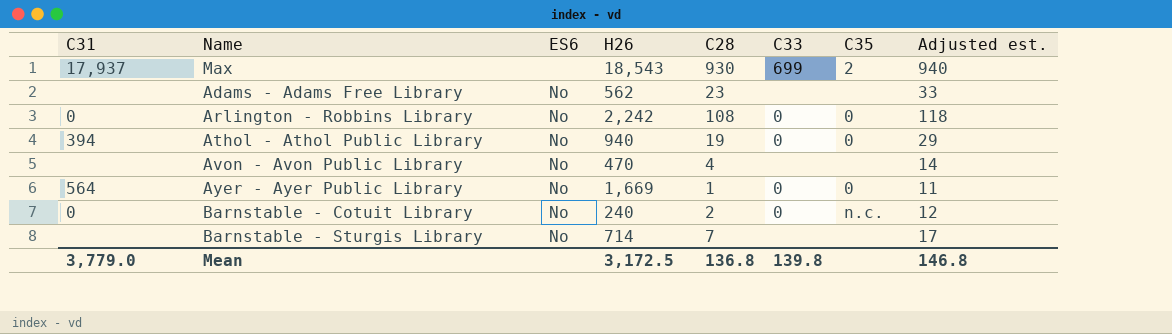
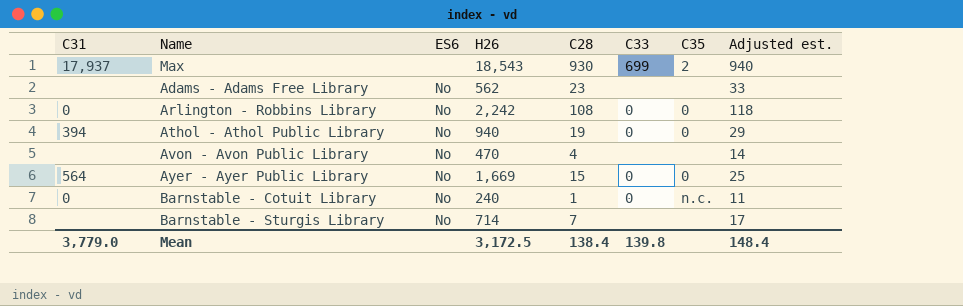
Ayer - Ayer Public Library | C28: 1 -> 15
Ayer - Ayer Public Library | Adjusted est.: 11 -> 25
Barnstable - Cotuit Library | C28: 2 -> 1
Barnstable - Cotuit Library | Adjusted est.: 12 -> 11
Mean | C28: 136.8 -> 138.4
Mean | Adjusted est.: 146.8 -> 148.4

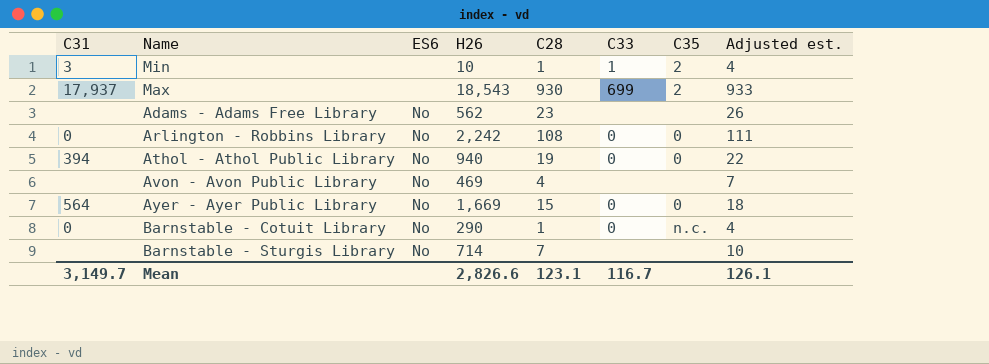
column Adjusted est. | formula: [C28] + 10 -> [C28] + 3
row Min: none -> 3 | none | 10 | 1 | 1 | 2 | 4
Avon - Avon Public Library | H26: 470 -> 469
Barnstable - Cotuit Library | H26: 240 -> 290
Mean | C31: 3,779.0 -> 3,149.7
Mean | H26: 3,172.5 -> 2,826.6
Mean | C28: 138.4 -> 123.1
Mean | C33: 139.8 -> 116.7
Mean | Adjusted est.: 148.4 -> 126.1

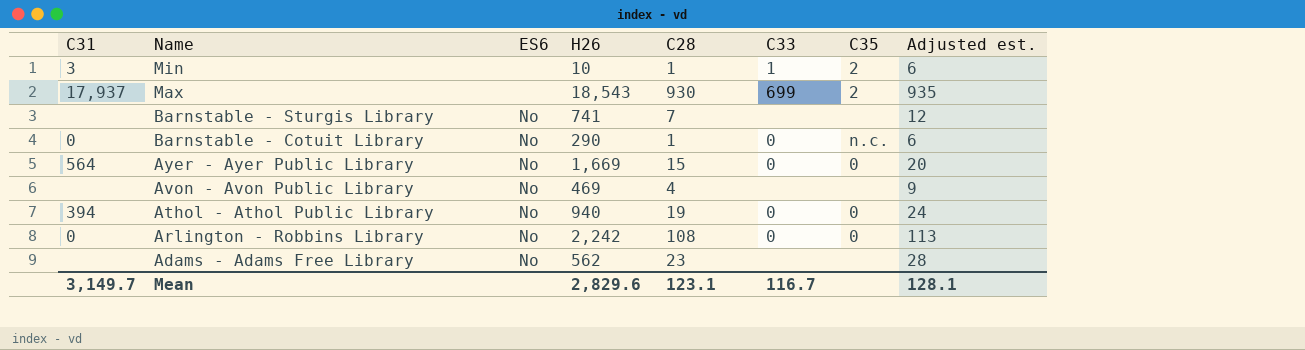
row order: none -> Name descending
column Adjusted est. | formula: [C28] + 3 -> [C28] + 5
Barnstable - Sturgis Library | H26: 714 -> 741
Mean | H26: 2,826.6 -> 2,829.6
Mean | Adjusted est.: 126.1 -> 128.1

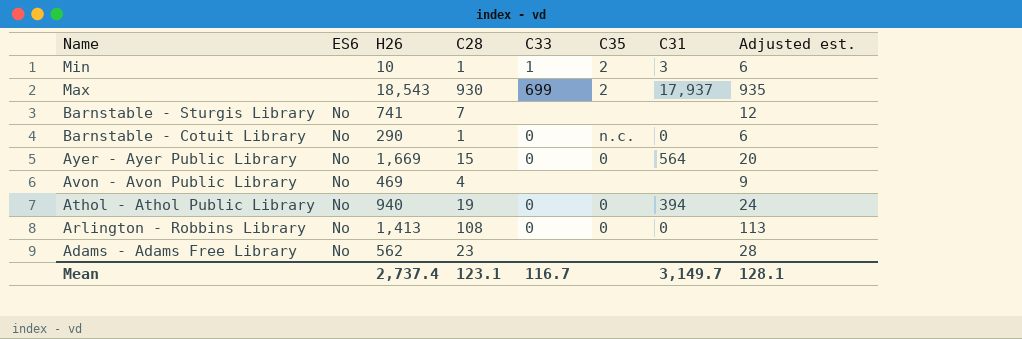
column C31 | position: 1 -> 7
Arlington - Robbins Library | H26: 2,242 -> 1,413
Mean | H26: 2,829.6 -> 2,737.4

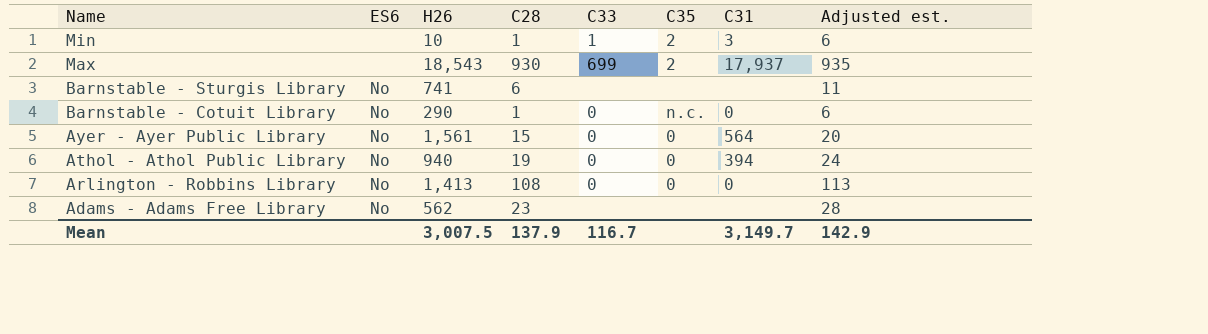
row Avon - Avon Public Library: No | 469 | 4 | none | none | none | 9 -> none
Barnstable - Sturgis Library | C28: 7 -> 6
Barnstable - Sturgis Library | Adjusted est.: 12 -> 11
Ayer - Ayer Public Library | H26: 1,669 -> 1,561
Mean | H26: 2,737.4 -> 3,007.5
Mean | C28: 123.1 -> 137.9
Mean | Adjusted est.: 128.1 -> 142.9

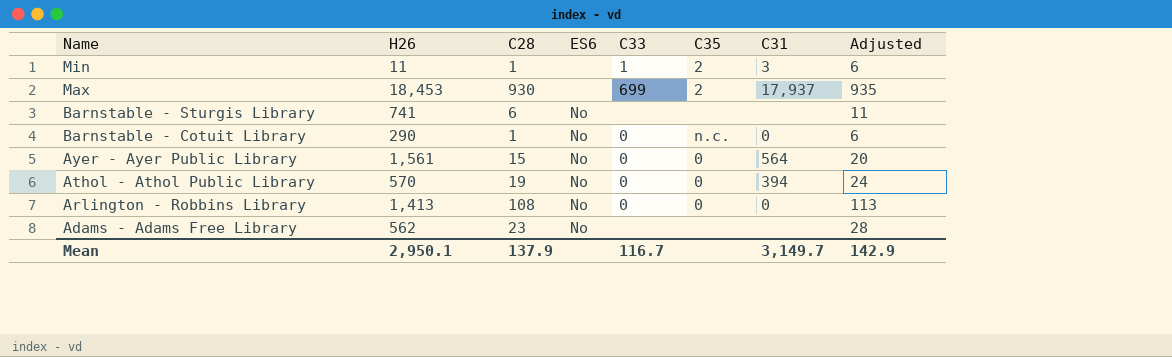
column ES6 | position: 2 -> 4
column name: Adjusted est. -> Adjusted
Min | H26: 10 -> 11
Max | H26: 18,543 -> 18,453
Athol - Athol Public Library | H26: 940 -> 570
Mean | H26: 3,007.5 -> 2,950.1

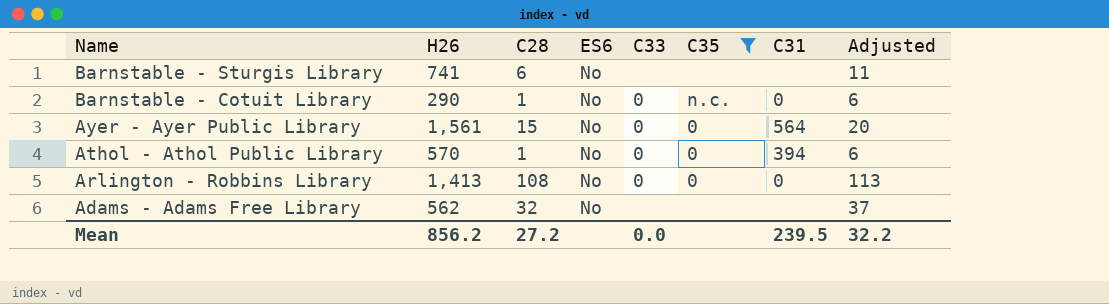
filter: none -> C35 != 2
Athol - Athol Public Library | C28: 19 -> 1
Athol - Athol Public Library | Adjusted: 24 -> 6
Adams - Adams Free Library | C28: 23 -> 32
Adams - Adams Free Library | Adjusted: 28 -> 37
Mean | H26: 2,950.1 -> 856.2
Mean | C28: 137.9 -> 27.2
Mean | C33: 116.7 -> 0.0
Mean | C31: 3,149.7 -> 239.5
Mean | Adjusted: 142.9 -> 32.2

